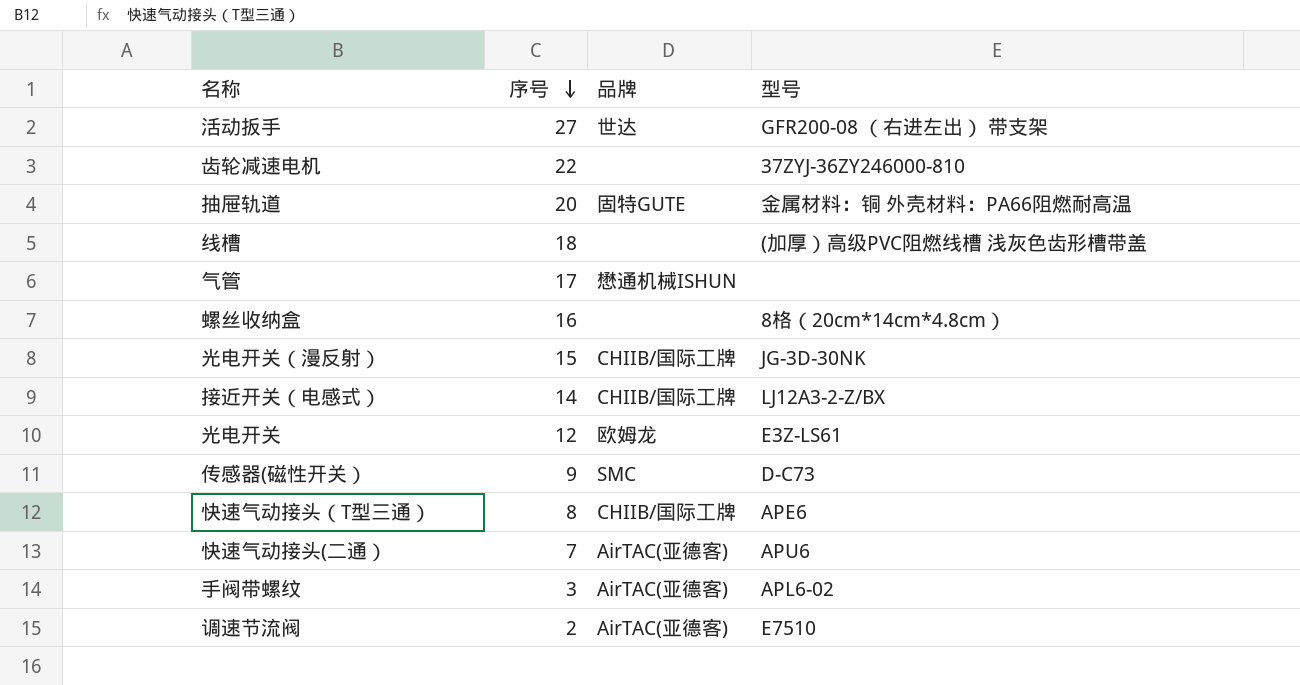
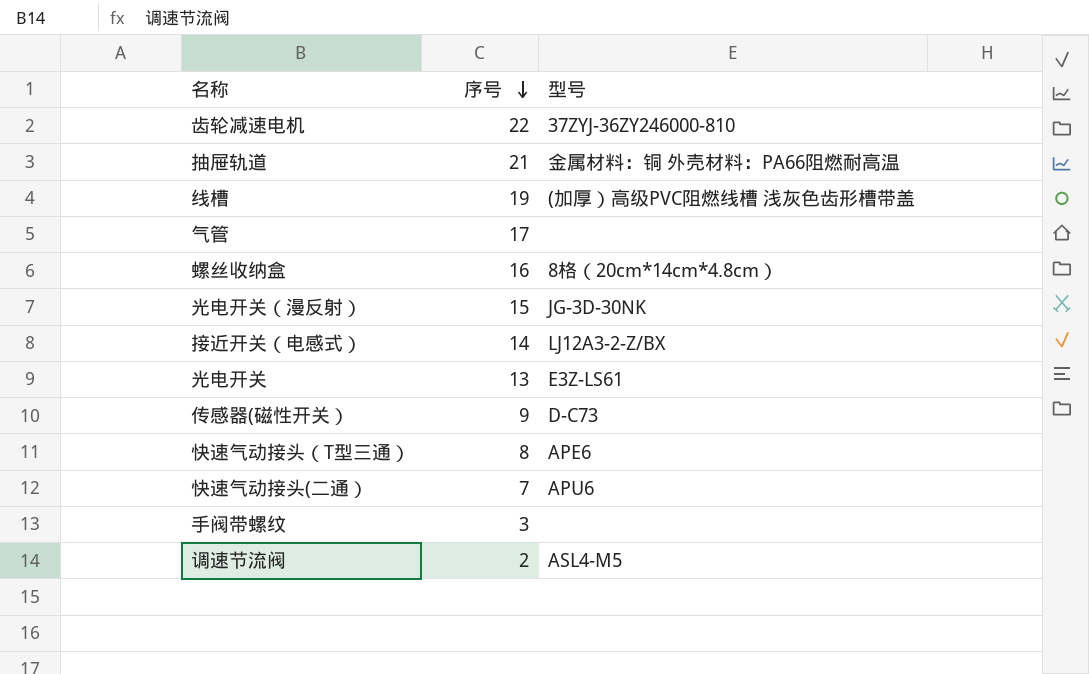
column 品牌 | position: 3 -> none
row 活动扳手: 27 | 世达 | GFR200-08 （右进左出） 带支架 -> none
抽屉轨道 | 序号: 20 -> 21
线槽 | 序号: 18 -> 19
光电开关 | 序号: 12 -> 13
手阀带螺纹 | 型号: APL6-02 -> none
调速节流阀 | 型号: E7510 -> ASL4-M5

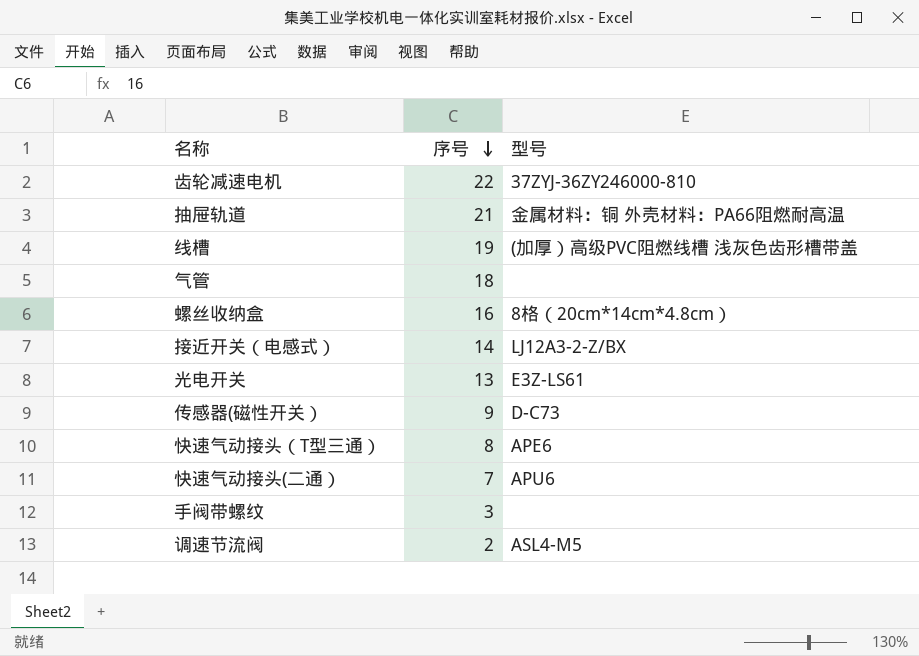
row 光电开关（漫反射）: 15 | JG-3D-30NK -> none
气管 | 序号: 17 -> 18

